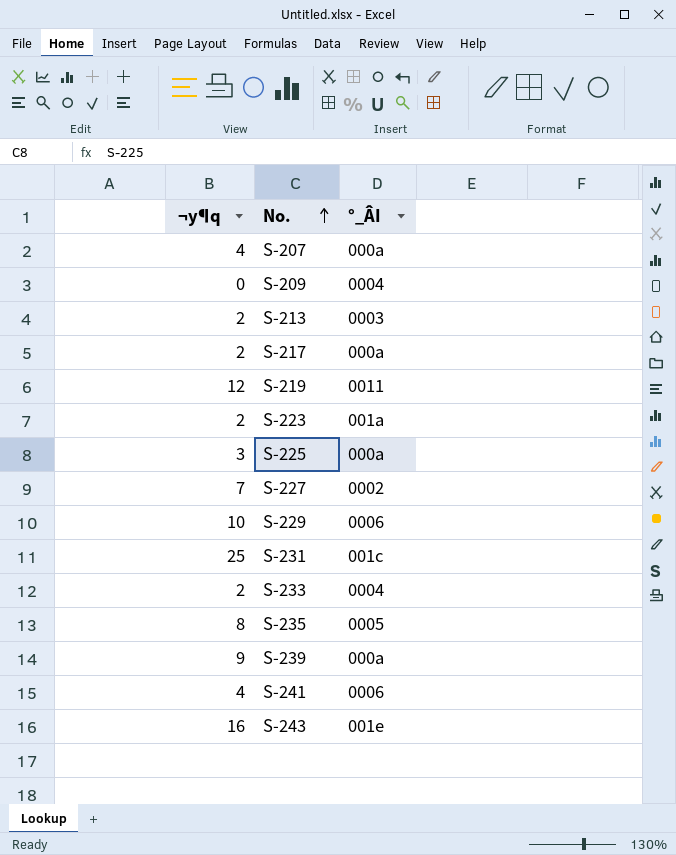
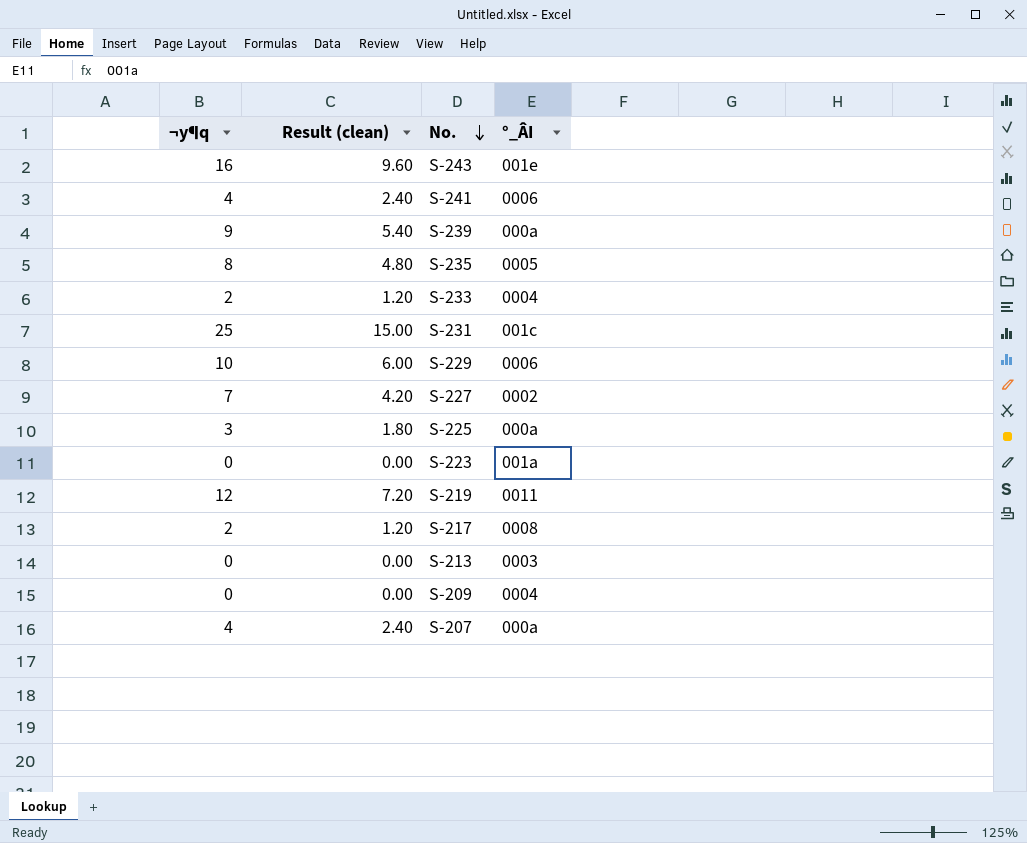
row order: No. ascending -> No. descending
column Result (clean) | formula: none -> [¬y¶q] * 0.6
S-223 | ¬y¶q: 2 -> 0
S-217 | °_ÂI: 000a -> 0008
S-213 | ¬y¶q: 2 -> 0

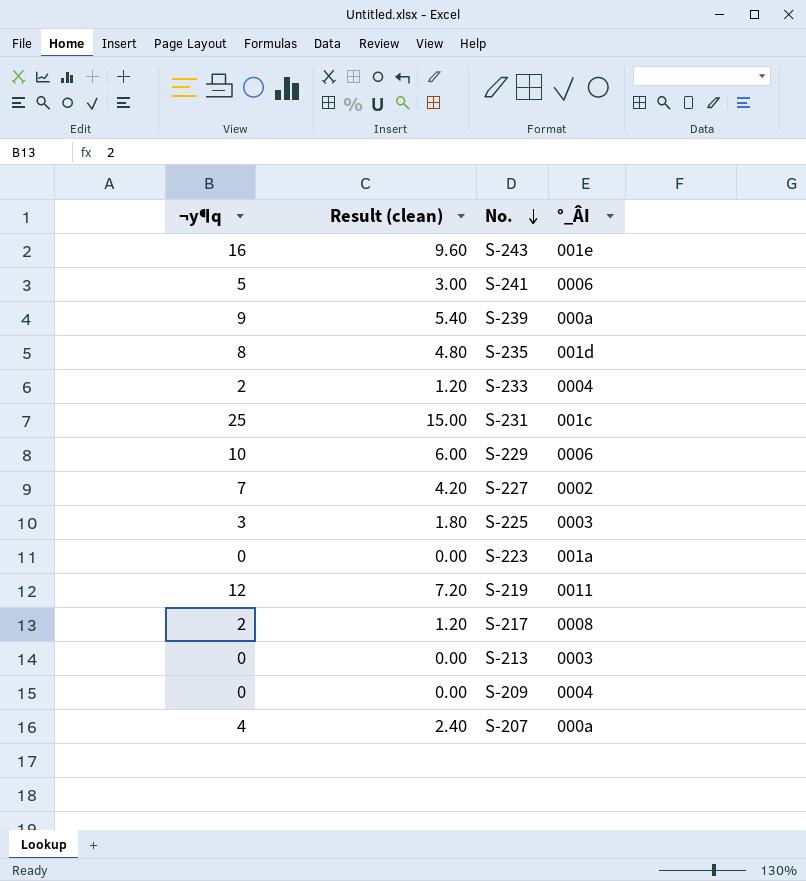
S-241 | ¬y¶q: 4 -> 5
S-241 | Result (clean): 2.40 -> 3.00
S-235 | °_ÂI: 0005 -> 001d
S-225 | °_ÂI: 000a -> 0003

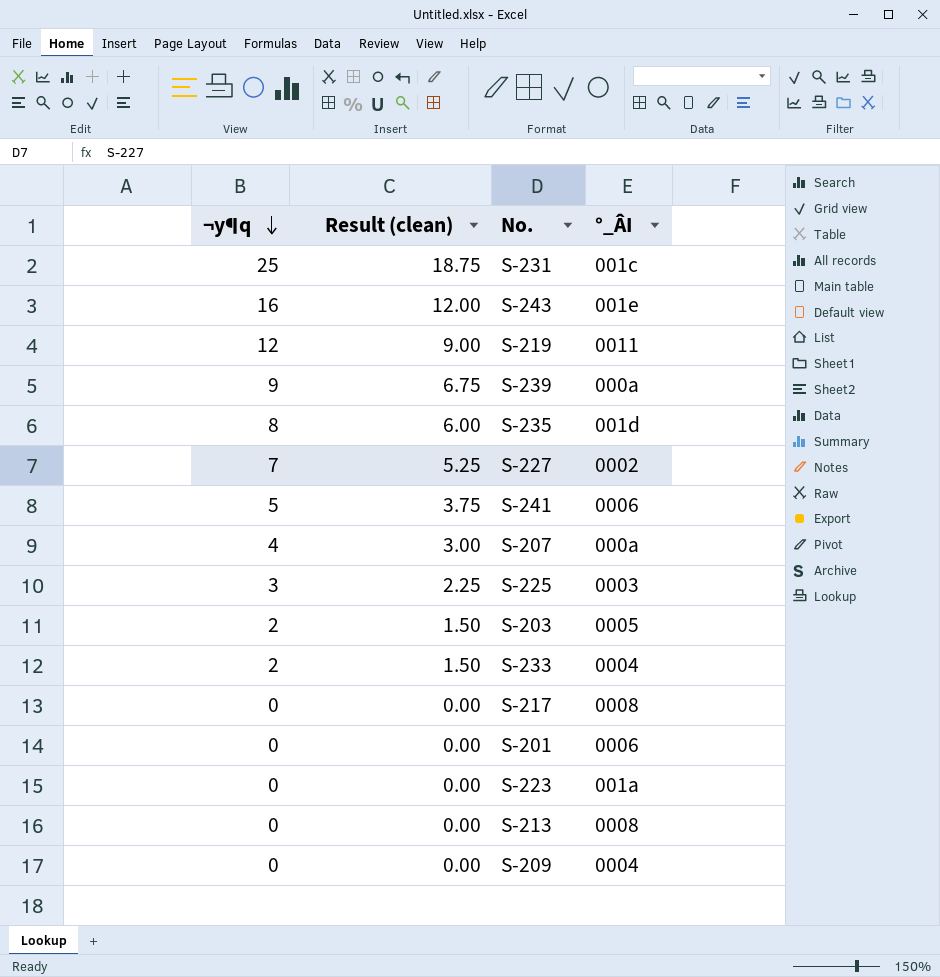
row order: No. descending -> ¬y¶q descending
column Result (clean) | formula: [¬y¶q] * 0.6 -> [¬y¶q] * 0.75
row S-229: 10 | 6.00 | 0006 -> none
row S-203: none -> 2 | 1.50 | 0005
S-217 | ¬y¶q: 2 -> 0
row S-201: none -> 0 | 0.00 | 0006
S-213 | °_ÂI: 0003 -> 0008

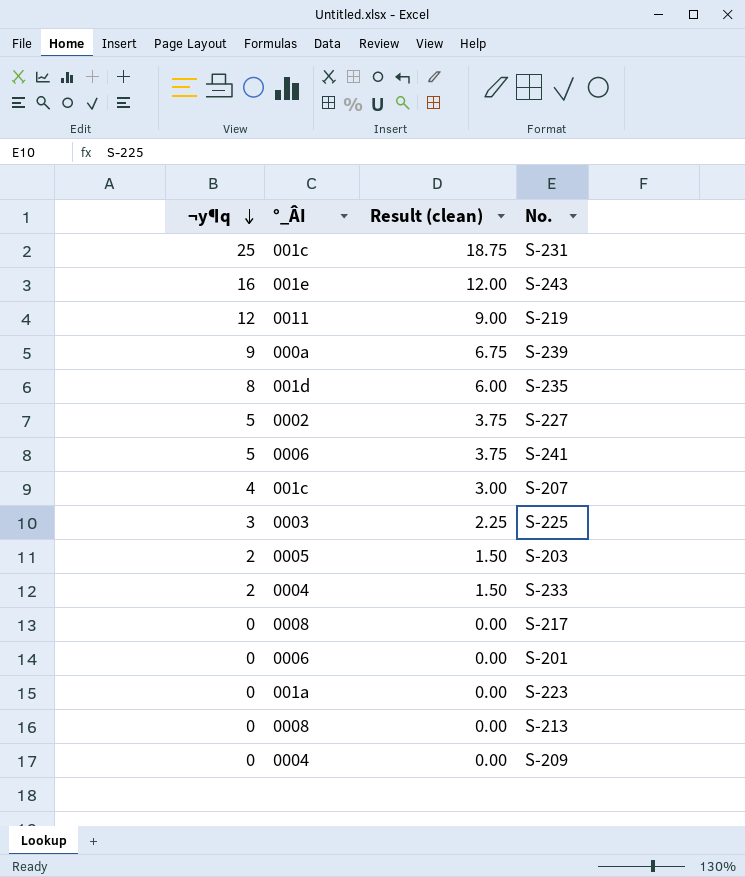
column °_ÂI | position: 4 -> 2
S-227 | ¬y¶q: 7 -> 5
S-227 | Result (clean): 5.25 -> 3.75
S-207 | °_ÂI: 000a -> 001c

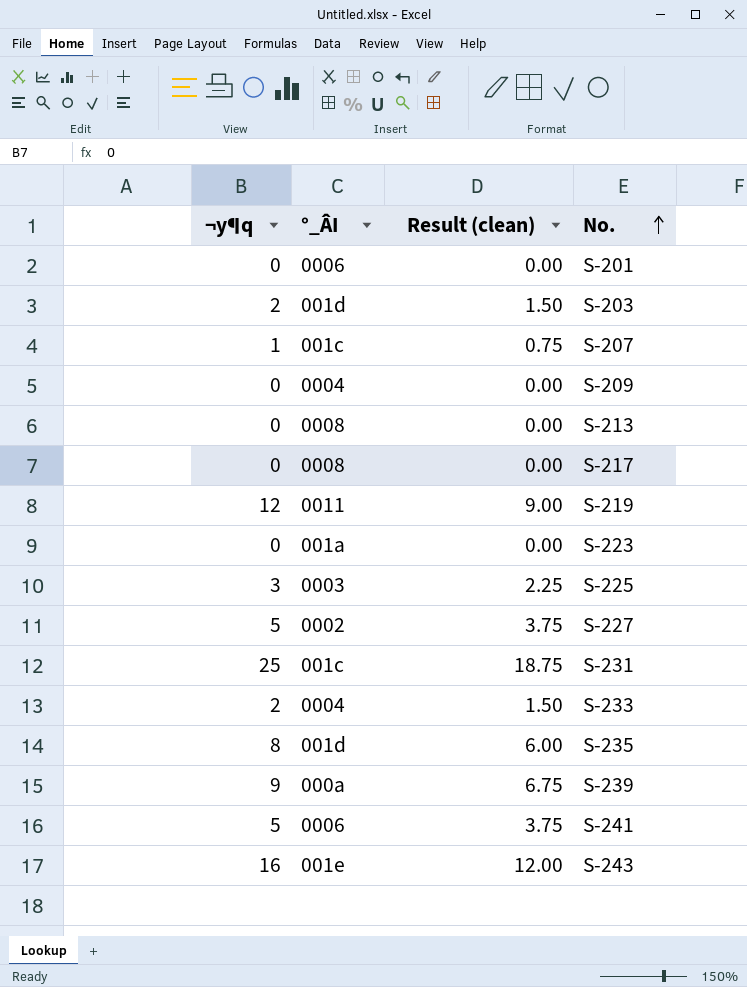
row order: ¬y¶q descending -> No. ascending
S-203 | °_ÂI: 0005 -> 001d
S-207 | ¬y¶q: 4 -> 1
S-207 | Result (clean): 3.00 -> 0.75

